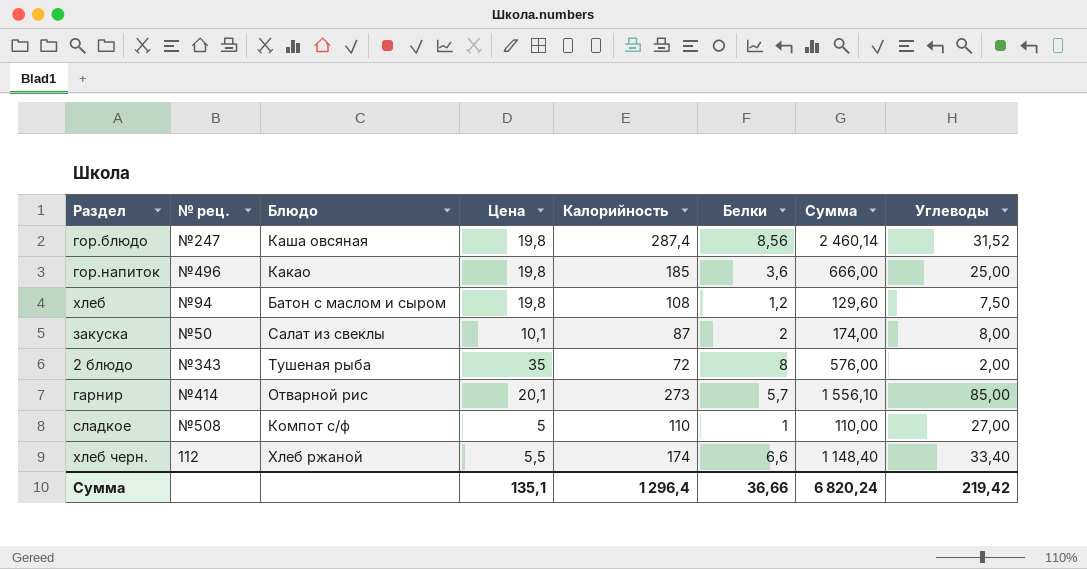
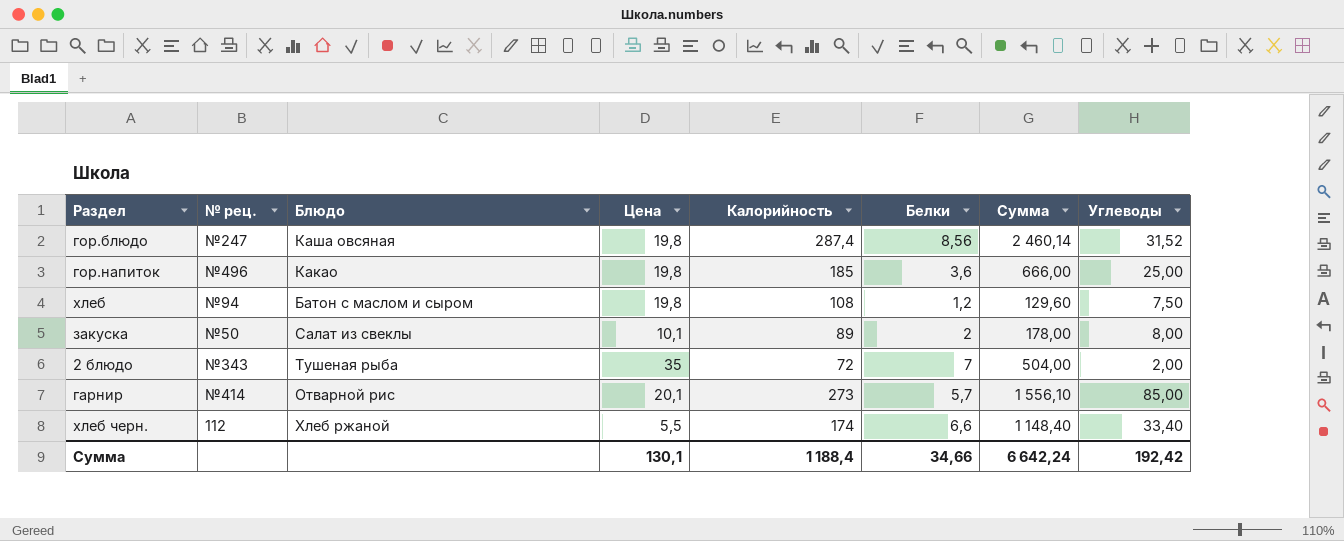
row сладкое: №508 | Компот с/ф | 5 | 110 | 1 | 110,00 | 27,00 -> none
закуска | Калорийность: 87 -> 89
закуска | Сумма: 174,00 -> 178,00
2 блюдо | Белки: 8 -> 7
2 блюдо | Сумма: 576,00 -> 504,00
Сумма | Цена: 135,1 -> 130,1
Сумма | Калорийность: 1 296,4 -> 1 188,4
Сумма | Белки: 36,66 -> 34,66
Сумма | Сумма: 6 820,24 -> 6 642,24
Сумма | Углеводы: 219,42 -> 192,42

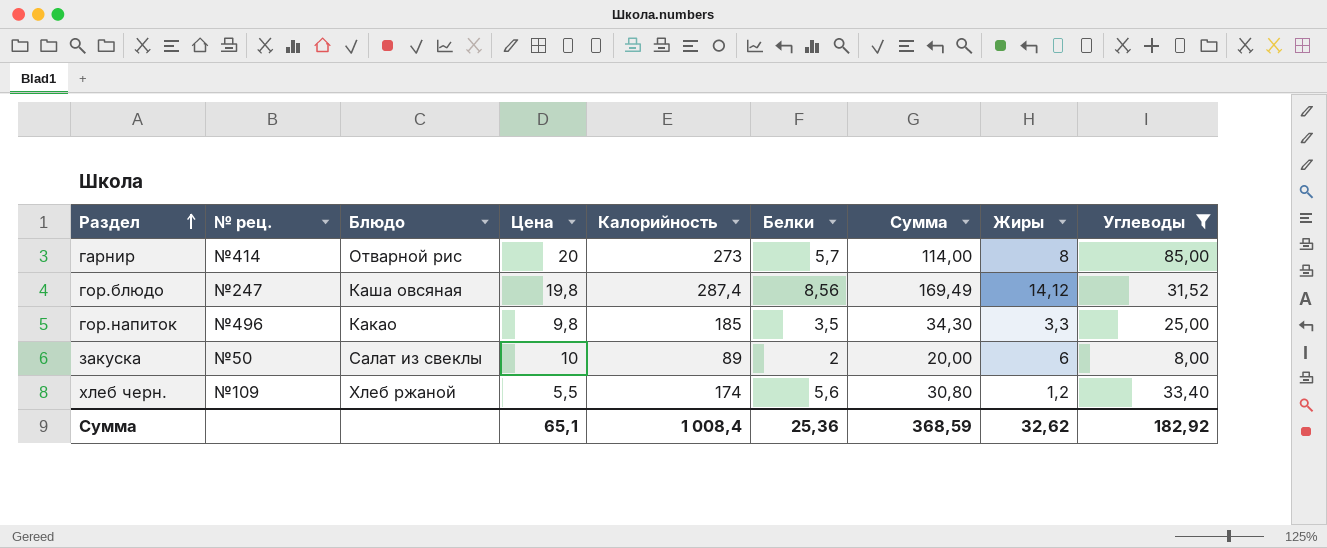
filter: none -> Углеводы >= 8,00
row order: none -> Раздел ascending
column Сумма | formula: [Калорийность] * [Белки] -> [Цена] * [Белки]
column Жиры | position: none -> 8
гарнир | Цена: 20,1 -> 20
гор.напиток | Цена: 19,8 -> 9,8
гор.напиток | Белки: 3,6 -> 3,5
закуска | Цена: 10,1 -> 10
хлеб черн. | № рец.: 112 -> №109
хлеб черн. | Белки: 6,6 -> 5,6
Сумма | Цена: 130,1 -> 65,1
Сумма | Калорийность: 1 188,4 -> 1 008,4
Сумма | Белки: 34,66 -> 25,36
Сумма | Сумма: 6 642,24 -> 368,59
Сумма | Углеводы: 192,42 -> 182,92

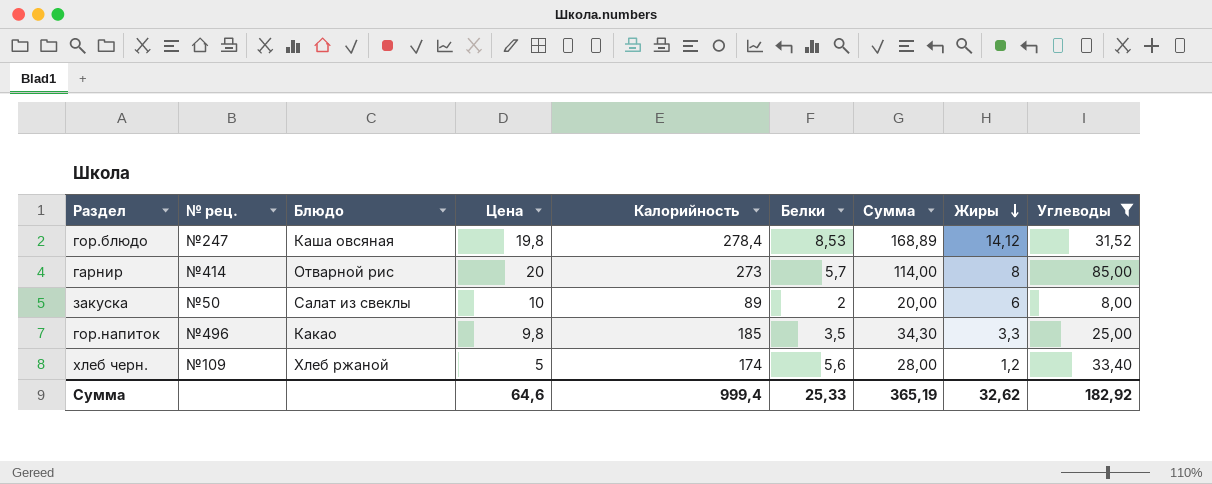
row order: Раздел ascending -> Жиры descending
гор.блюдо | Калорийность: 287,4 -> 278,4
гор.блюдо | Белки: 8,56 -> 8,53
гор.блюдо | Сумма: 169,49 -> 168,89
хлеб черн. | Цена: 5,5 -> 5
хлеб черн. | Сумма: 30,80 -> 28,00
Сумма | Цена: 65,1 -> 64,6
Сумма | Калорийность: 1 008,4 -> 999,4
Сумма | Белки: 25,36 -> 25,33
Сумма | Сумма: 368,59 -> 365,19

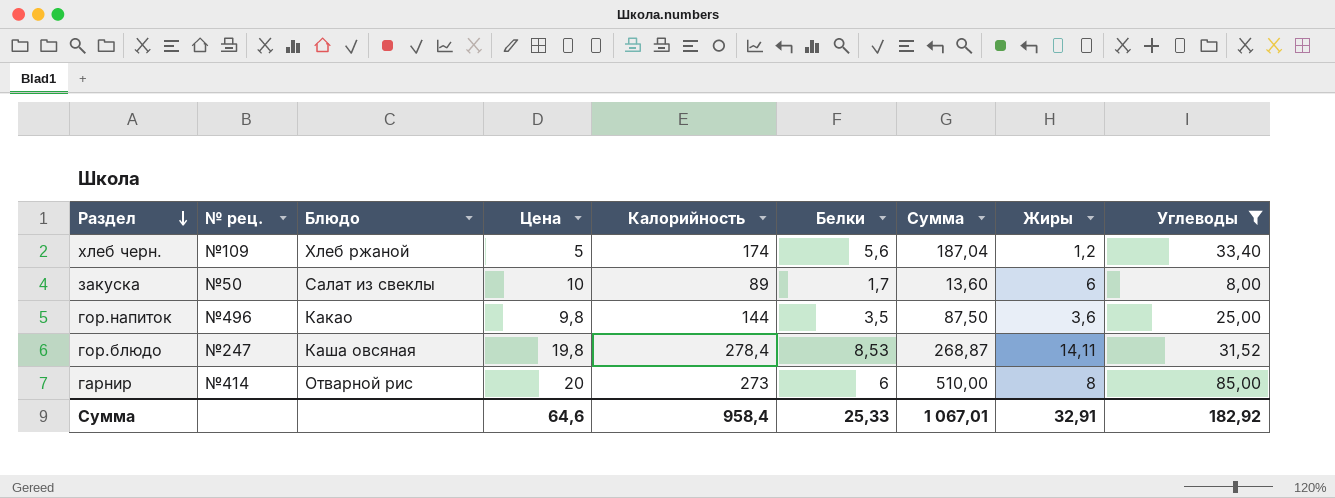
row order: Жиры descending -> Раздел descending
column Сумма | formula: [Цена] * [Белки] -> [Белки] * [Углеводы]
закуска | Белки: 2 -> 1,7
гор.напиток | Калорийность: 185 -> 144
гор.напиток | Жиры: 3,3 -> 3,6
гор.блюдо | Жиры: 14,12 -> 14,11
гарнир | Белки: 5,7 -> 6
Сумма | Калорийность: 999,4 -> 958,4
Сумма | Сумма: 365,19 -> 1 067,01
Сумма | Жиры: 32,62 -> 32,91

